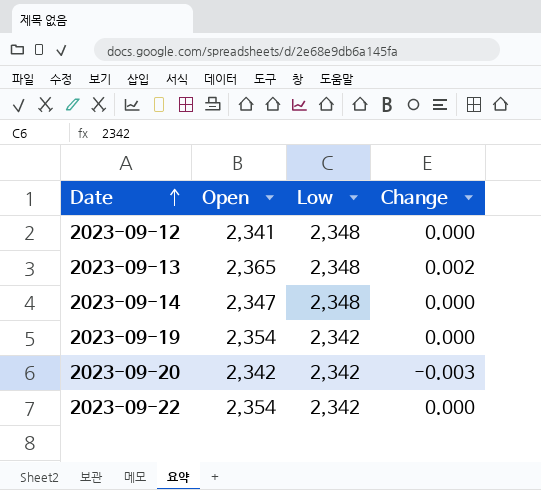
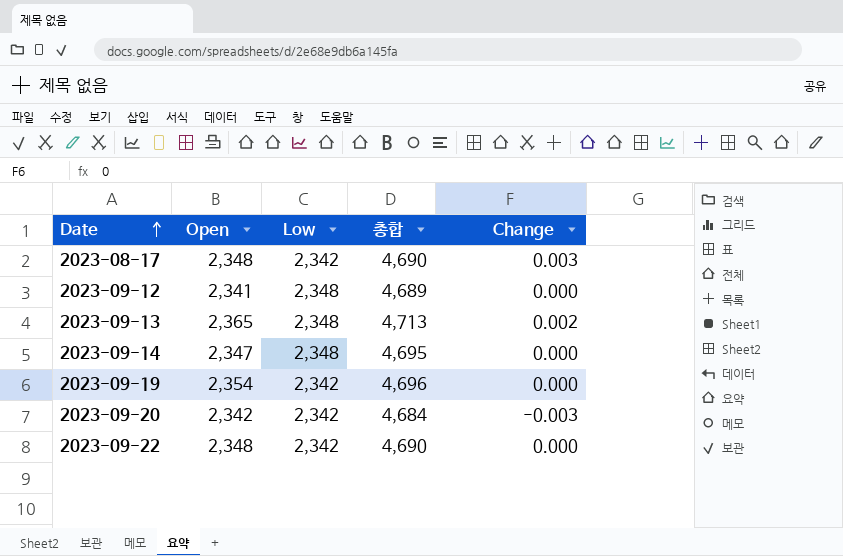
column 총합 | formula: none -> [Open] + [Low]
row 2023-08-17: none -> 2,348 | 2,342 | 4,690 | 0.003
2023-09-22 | Open: 2,354 -> 2,348

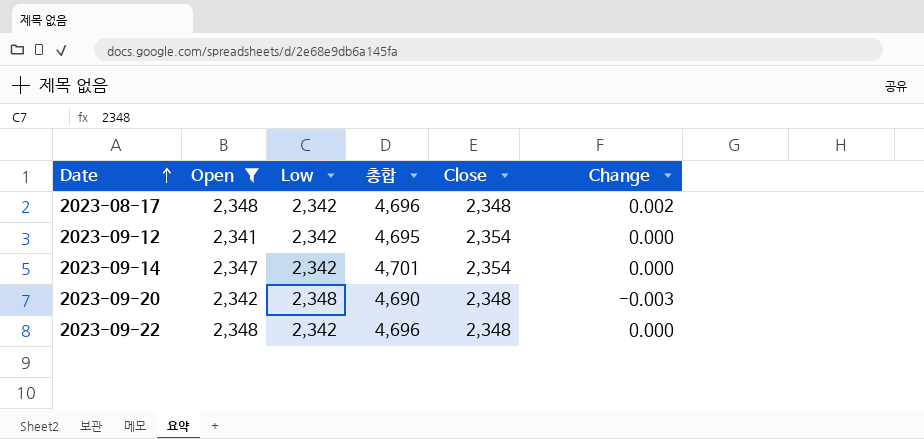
filter: none -> Open <= 2,348
column 총합 | formula: [Open] + [Low] -> [Open] + [Close]
column Close | position: none -> 5
2023-08-17 | Change: 0.003 -> 0.002
2023-09-12 | Low: 2,348 -> 2,342
2023-09-14 | Low: 2,348 -> 2,342
2023-09-20 | Low: 2,342 -> 2,348

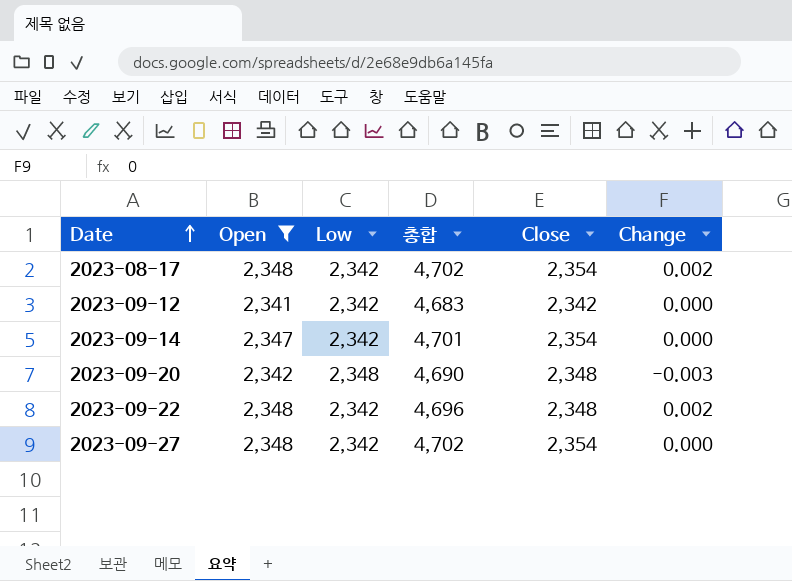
2023-08-17 | 총합: 4,696 -> 4,702
2023-08-17 | Close: 2,348 -> 2,354
2023-09-12 | 총합: 4,695 -> 4,683
2023-09-12 | Close: 2,354 -> 2,342
2023-09-22 | Change: 0.000 -> 0.002
row 2023-09-27: none -> 2,348 | 2,342 | 4,702 | 2,354 | 0.000

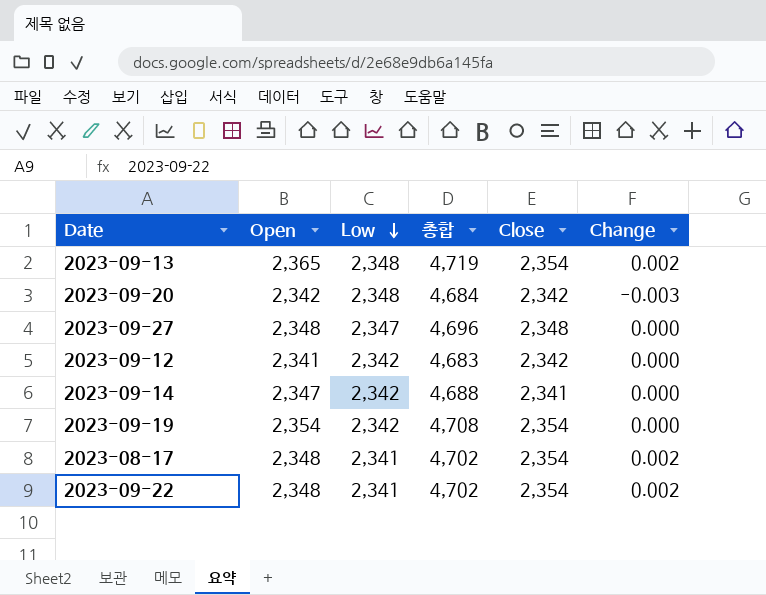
filter: Open <= 2,348 -> none
row order: Date ascending -> Low descending
2023-09-20 | 총합: 4,690 -> 4,684
2023-09-20 | Close: 2,348 -> 2,342
2023-09-27 | Low: 2,342 -> 2,347
2023-09-27 | 총합: 4,702 -> 4,696
2023-09-27 | Close: 2,354 -> 2,348
2023-09-14 | 총합: 4,701 -> 4,688
2023-09-14 | Close: 2,354 -> 2,341
2023-08-17 | Low: 2,342 -> 2,341
2023-09-22 | Low: 2,342 -> 2,341
2023-09-22 | 총합: 4,696 -> 4,702
2023-09-22 | Close: 2,348 -> 2,354

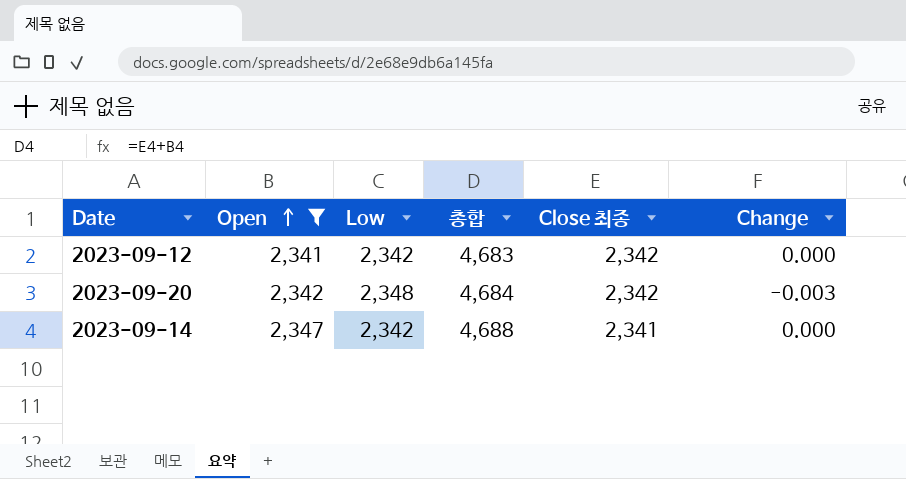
filter: none -> Open <= 2,347
row order: Low descending -> Open ascending
column name: Close -> Close 최종

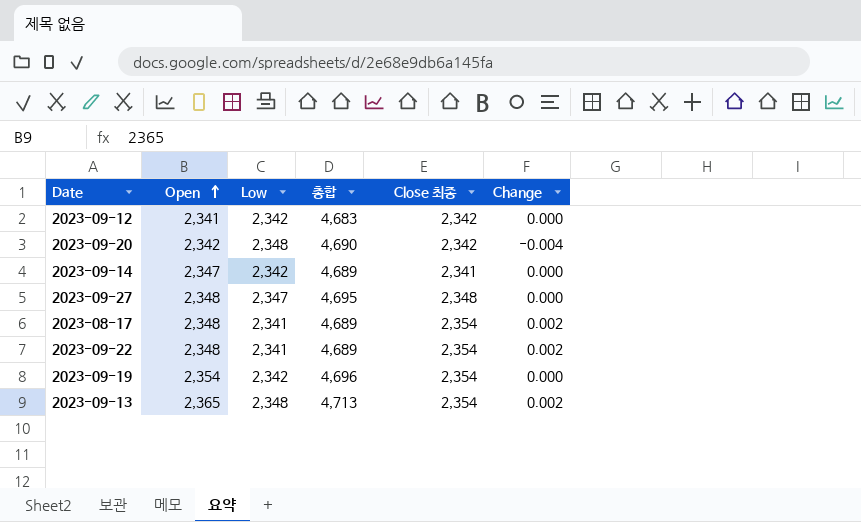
filter: Open <= 2,347 -> none
column 총합 | formula: [Open] + [Close 최종] -> [Open] + [Low]
2023-09-20 | Change: -0.003 -> -0.004

